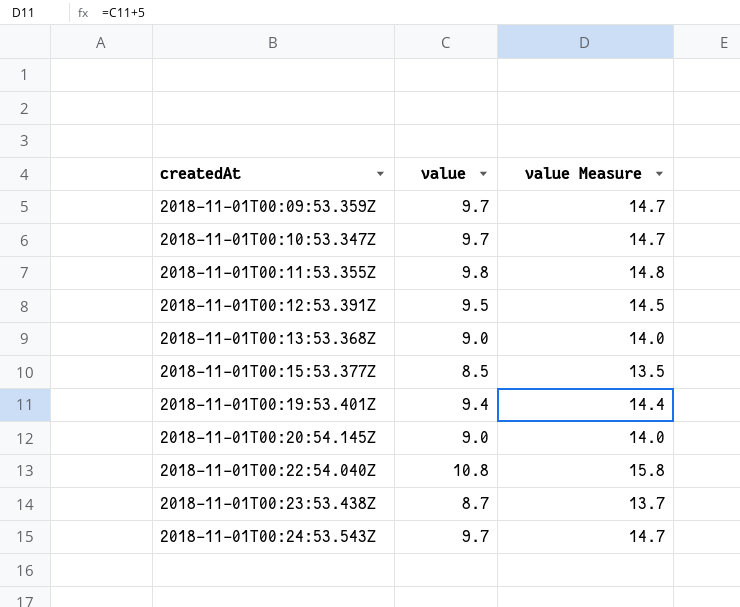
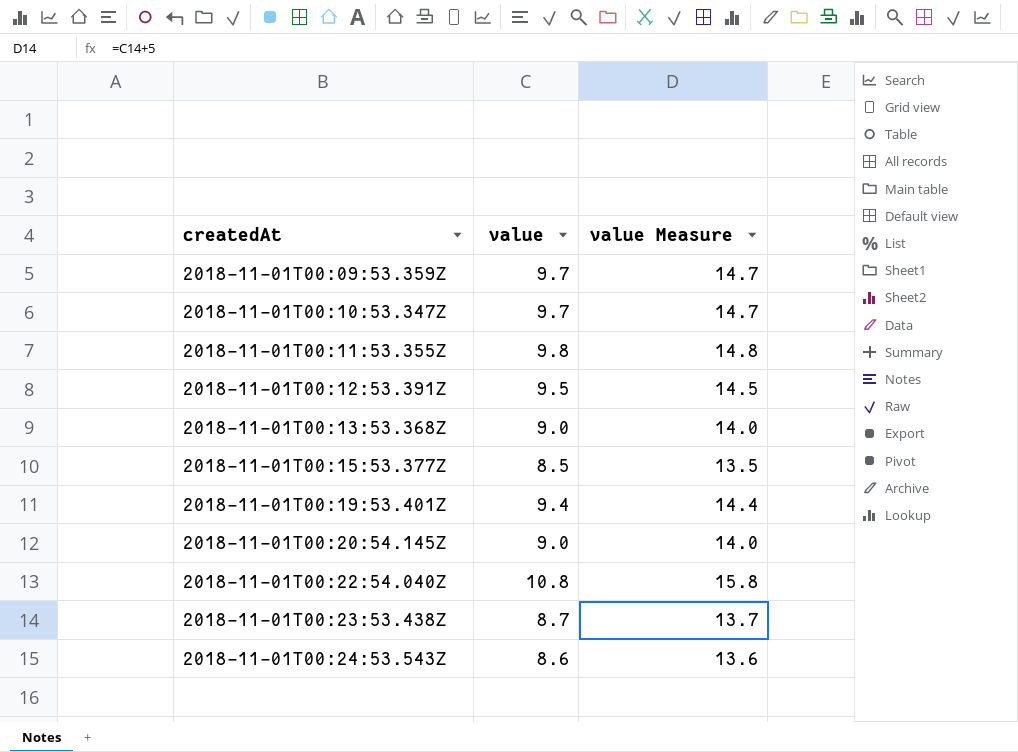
2018-11-01T00:24:53.543Z | value: 9.7 -> 8.6
2018-11-01T00:24:53.543Z | value Measure: 14.7 -> 13.6

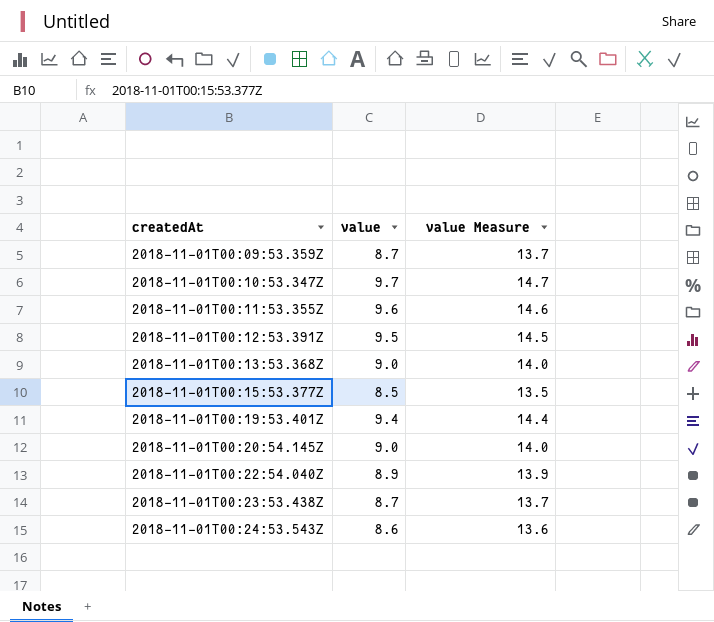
2018-11-01T00:09:53.359Z | value: 9.7 -> 8.7
2018-11-01T00:09:53.359Z | value Measure: 14.7 -> 13.7
2018-11-01T00:11:53.355Z | value: 9.8 -> 9.6
2018-11-01T00:11:53.355Z | value Measure: 14.8 -> 14.6
2018-11-01T00:22:54.040Z | value: 10.8 -> 8.9
2018-11-01T00:22:54.040Z | value Measure: 15.8 -> 13.9

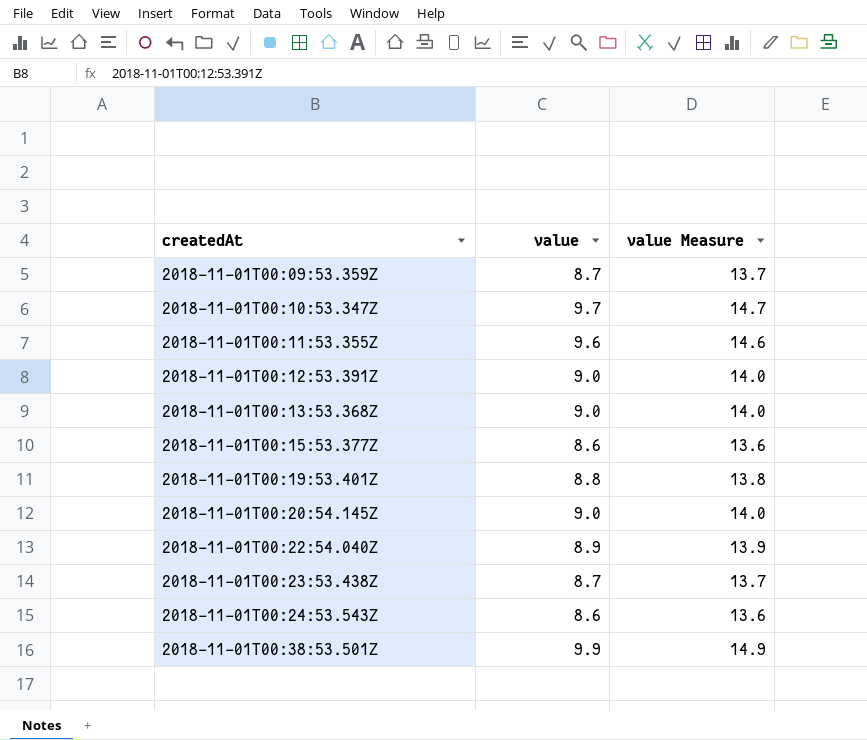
2018-11-01T00:12:53.391Z | value: 9.5 -> 9.0
2018-11-01T00:12:53.391Z | value Measure: 14.5 -> 14.0
2018-11-01T00:15:53.377Z | value: 8.5 -> 8.6
2018-11-01T00:15:53.377Z | value Measure: 13.5 -> 13.6
2018-11-01T00:19:53.401Z | value: 9.4 -> 8.8
2018-11-01T00:19:53.401Z | value Measure: 14.4 -> 13.8
row 2018-11-01T00:38:53.501Z: none -> 9.9 | 14.9

